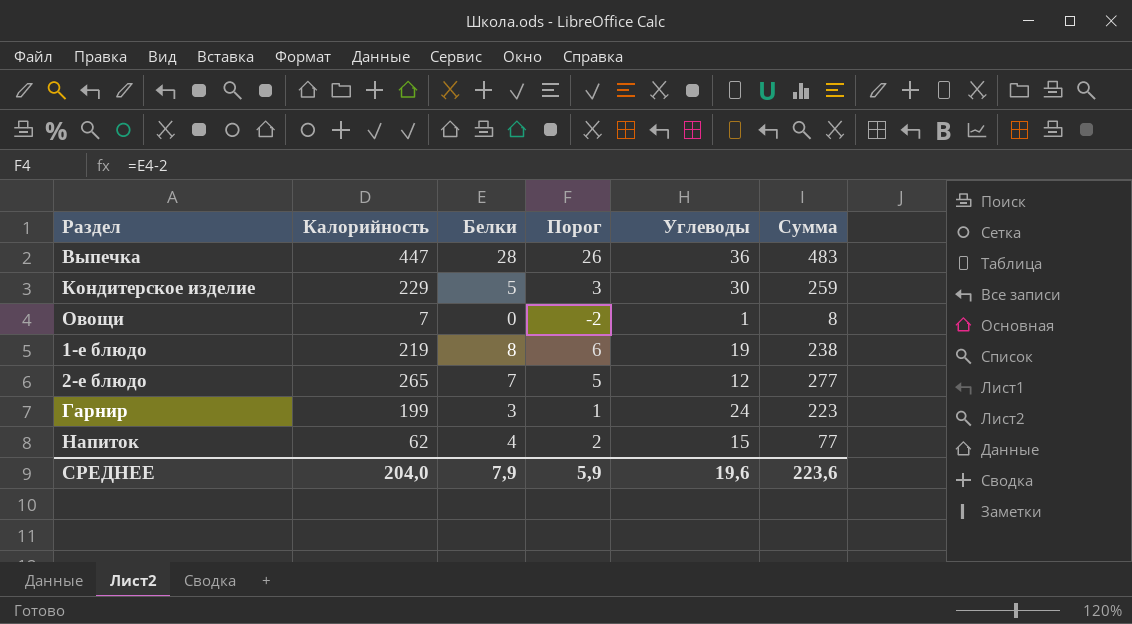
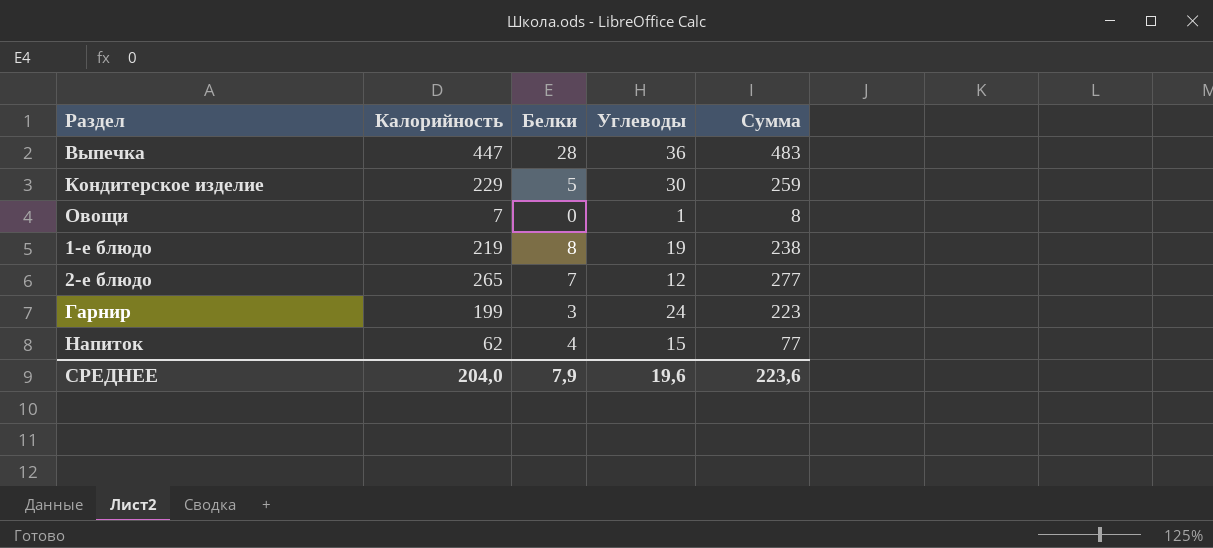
column Порог | formula: [Белки] - 2 -> none

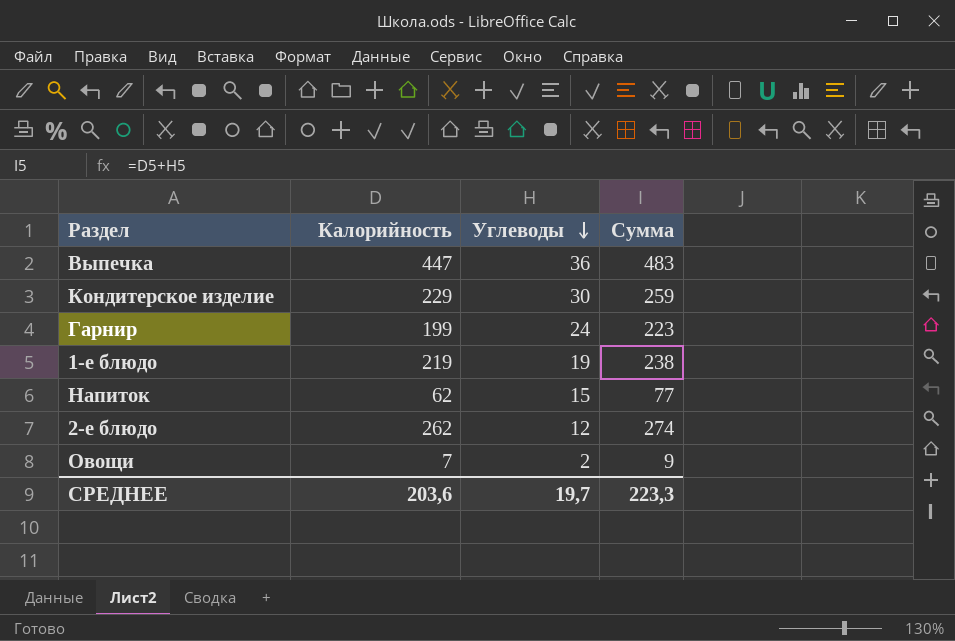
row order: none -> Углеводы descending
column Белки | position: 3 -> none
2-е блюдо | Калорийность: 265 -> 262
2-е блюдо | Сумма: 277 -> 274
Овощи | Углеводы: 1 -> 2
Овощи | Сумма: 8 -> 9
СРЕДНЕЕ | Калорийность: 204,0 -> 203,6
СРЕДНЕЕ | Углеводы: 19,6 -> 19,7
СРЕДНЕЕ | Сумма: 223,6 -> 223,3

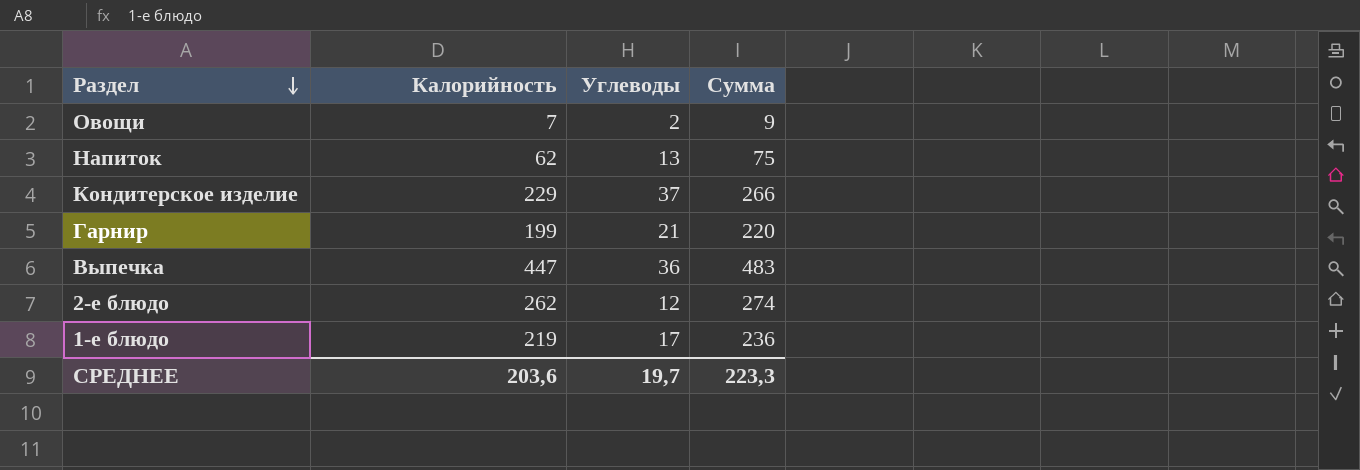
row order: Углеводы descending -> Раздел descending
Напиток | Углеводы: 15 -> 13
Напиток | Сумма: 77 -> 75
Кондитерское изделие | Углеводы: 30 -> 37
Кондитерское изделие | Сумма: 259 -> 266
Гарнир | Углеводы: 24 -> 21
Гарнир | Сумма: 223 -> 220
1-е блюдо | Углеводы: 19 -> 17
1-е блюдо | Сумма: 238 -> 236

